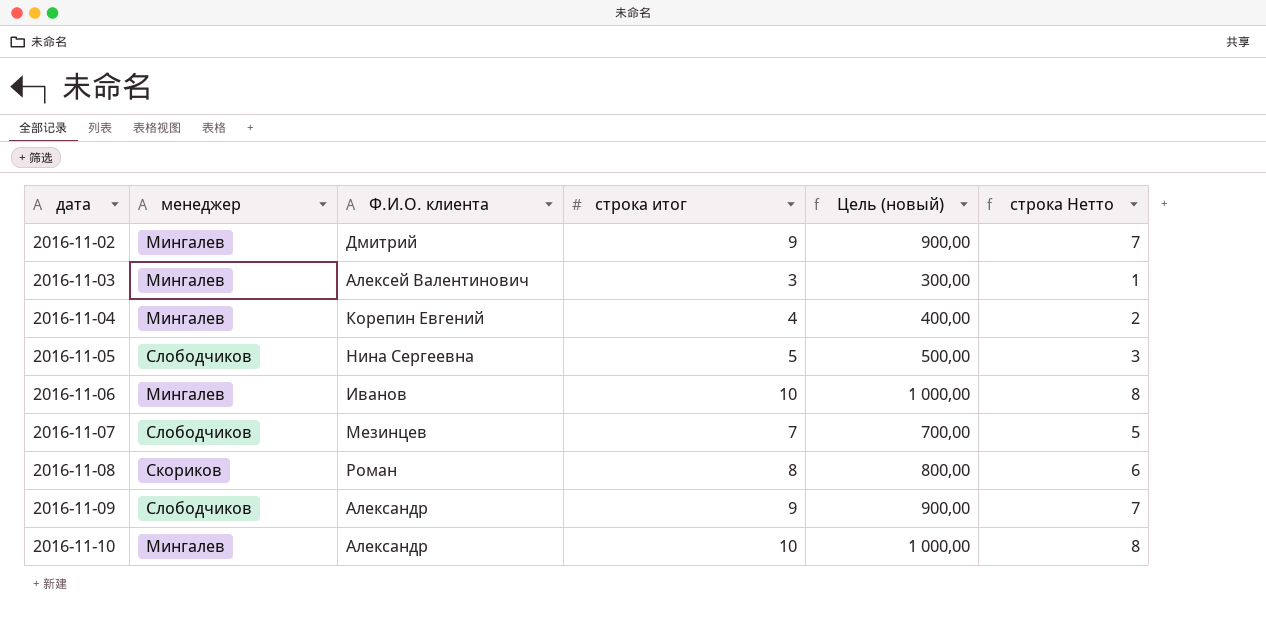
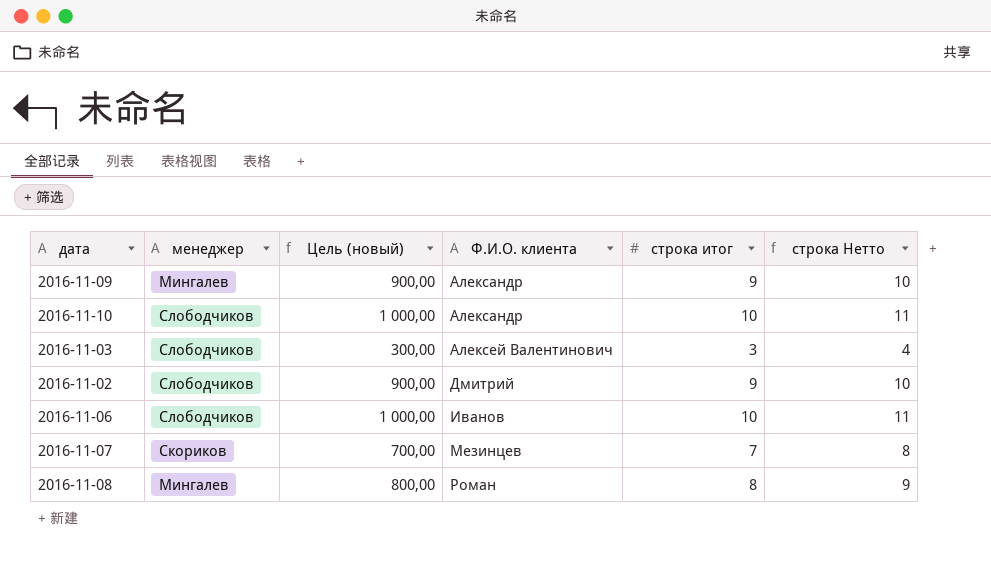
row order: дата ascending -> Ф.И.О. клиента ascending
column Цель (новый) | position: 5 -> 3
column строка Нетто | formula: [строка итог] - 2 -> [строка итог] + 1
row 2016-11-04: Мингалев | Корепин Евгений | 4 | 400,00 | 2 -> none
row 2016-11-05: Слободчиков | Нина Сергеевна | 5 | 500,00 | 3 -> none
2016-11-09 | менеджер: Слободчиков -> Мингалев
2016-11-10 | менеджер: Мингалев -> Слободчиков
2016-11-03 | менеджер: Мингалев -> Слободчиков
2016-11-02 | менеджер: Мингалев -> Слободчиков
2016-11-06 | менеджер: Мингалев -> Слободчиков
2016-11-07 | менеджер: Слободчиков -> Скориков
2016-11-08 | менеджер: Скориков -> Мингалев

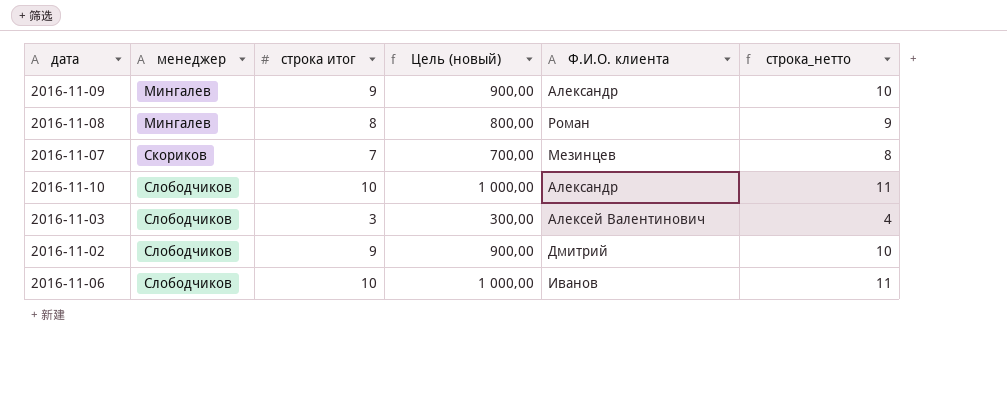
row order: Ф.И.О. клиента ascending -> менеджер ascending
column строка итог | position: 5 -> 3
column name: строка Нетто -> строка_нетто

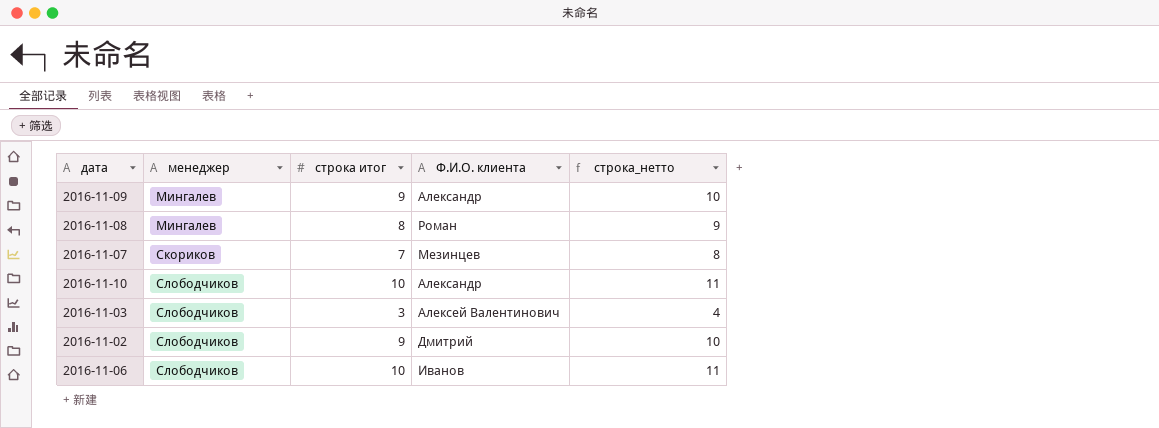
column Цель (новый) | formula: [строка итог] * 100 -> none

